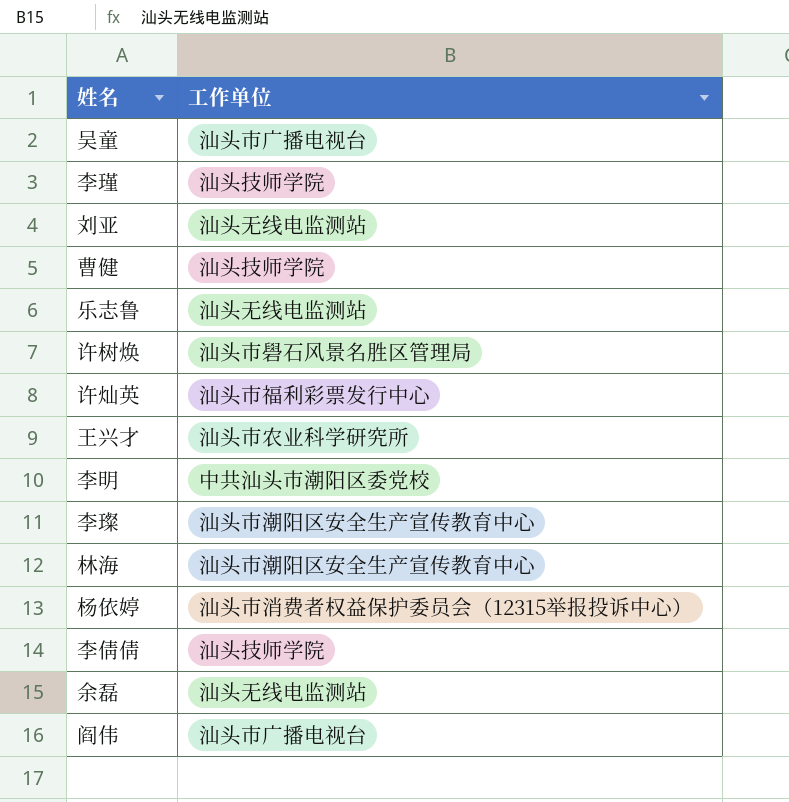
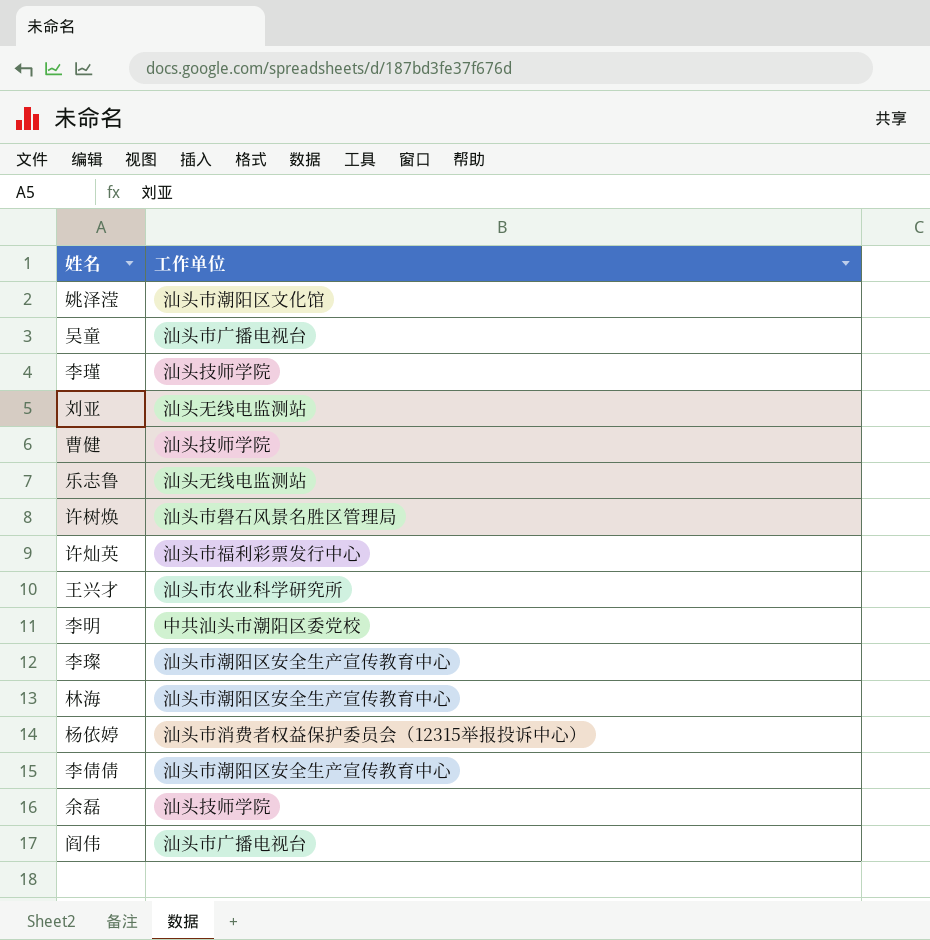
row 姚泽滢: none -> 汕头市潮阳区文化馆
李倩倩 | 工作单位: 汕头技师学院 -> 汕头市潮阳区安全生产宣传教育中心
余磊 | 工作单位: 汕头无线电监测站 -> 汕头技师学院

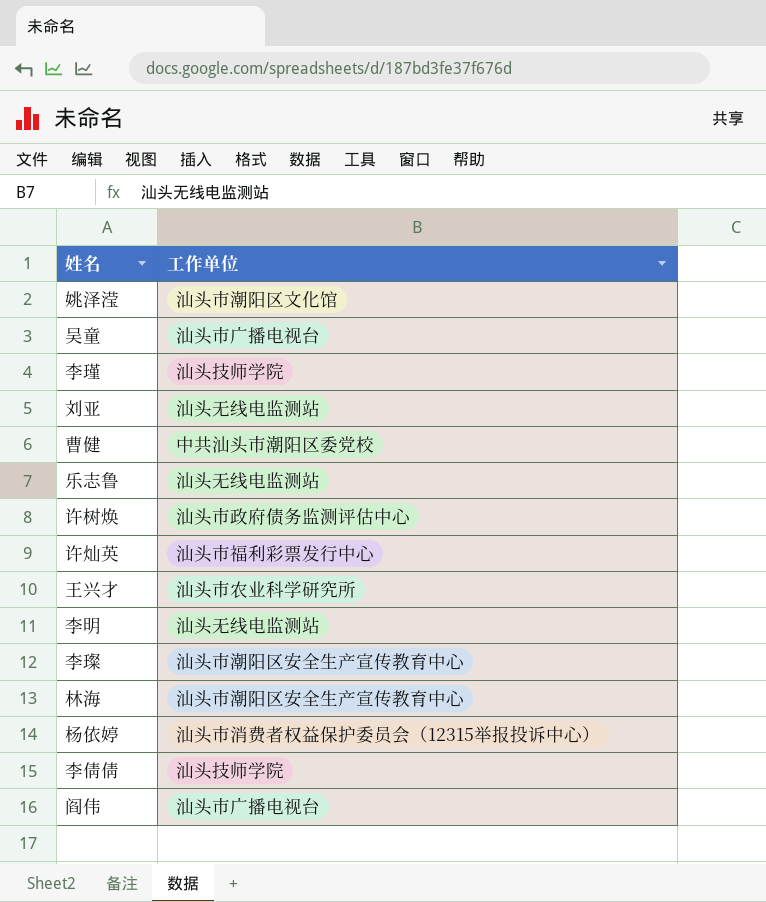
row 余磊: 汕头技师学院 -> none
曹健 | 工作单位: 汕头技师学院 -> 中共汕头市潮阳区委党校
许树焕 | 工作单位: 汕头市礐石风景名胜区管理局 -> 汕头市政府债务监测评估中心
李明 | 工作单位: 中共汕头市潮阳区委党校 -> 汕头无线电监测站
李倩倩 | 工作单位: 汕头市潮阳区安全生产宣传教育中心 -> 汕头技师学院

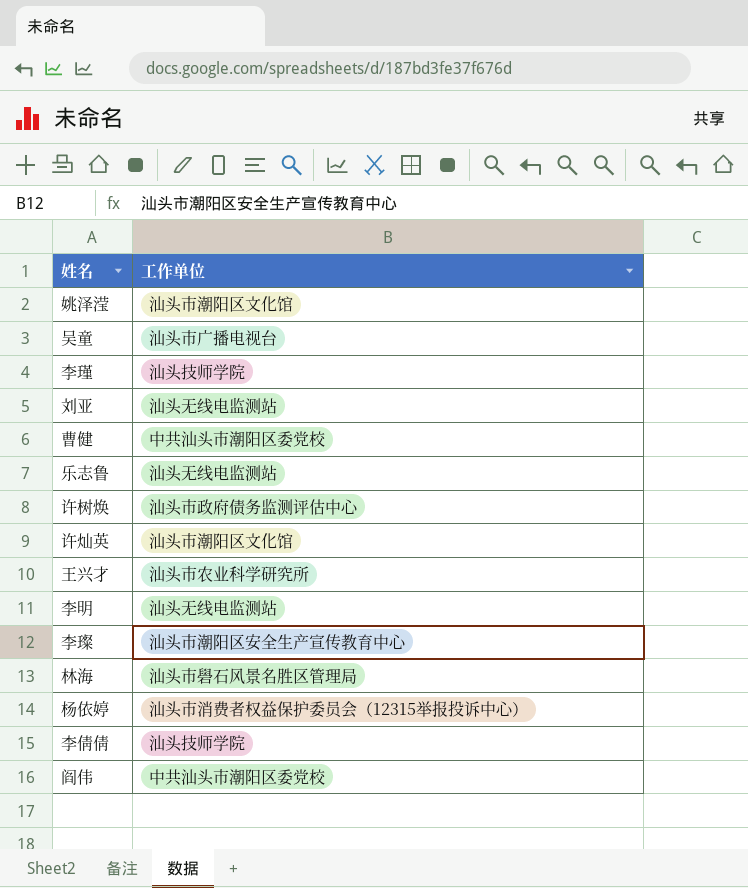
许灿英 | 工作单位: 汕头市福利彩票发行中心 -> 汕头市潮阳区文化馆
林海 | 工作单位: 汕头市潮阳区安全生产宣传教育中心 -> 汕头市礐石风景名胜区管理局
阎伟 | 工作单位: 汕头市广播电视台 -> 中共汕头市潮阳区委党校

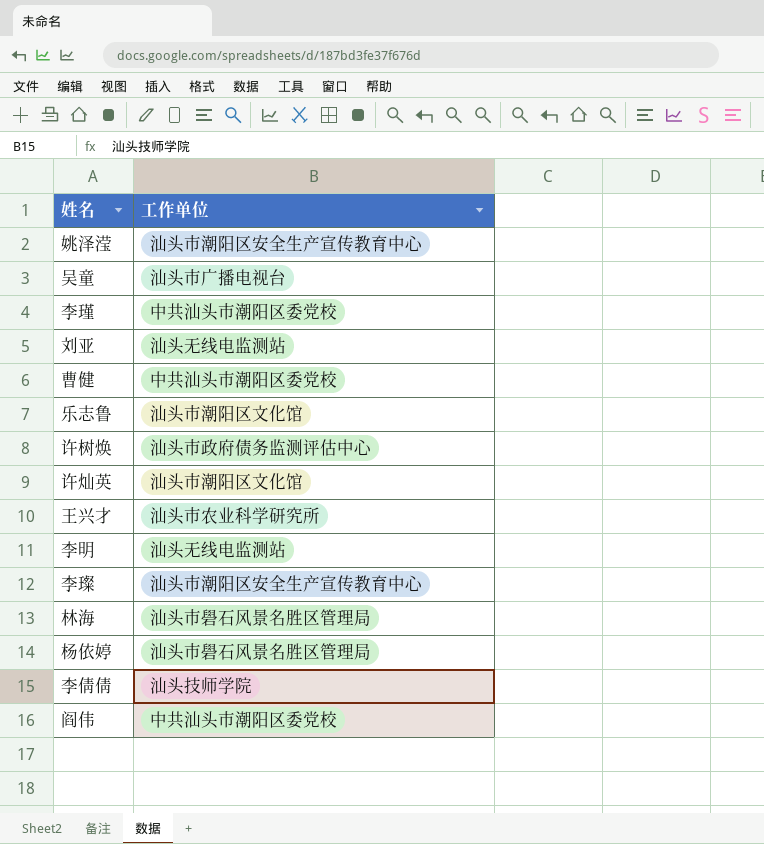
姚泽滢 | 工作单位: 汕头市潮阳区文化馆 -> 汕头市潮阳区安全生产宣传教育中心
李瑾 | 工作单位: 汕头技师学院 -> 中共汕头市潮阳区委党校
乐志鲁 | 工作单位: 汕头无线电监测站 -> 汕头市潮阳区文化馆
杨依婷 | 工作单位: 汕头市消费者权益保护委员会（12315举报投诉中心） -> 汕头市礐石风景名胜区管理局

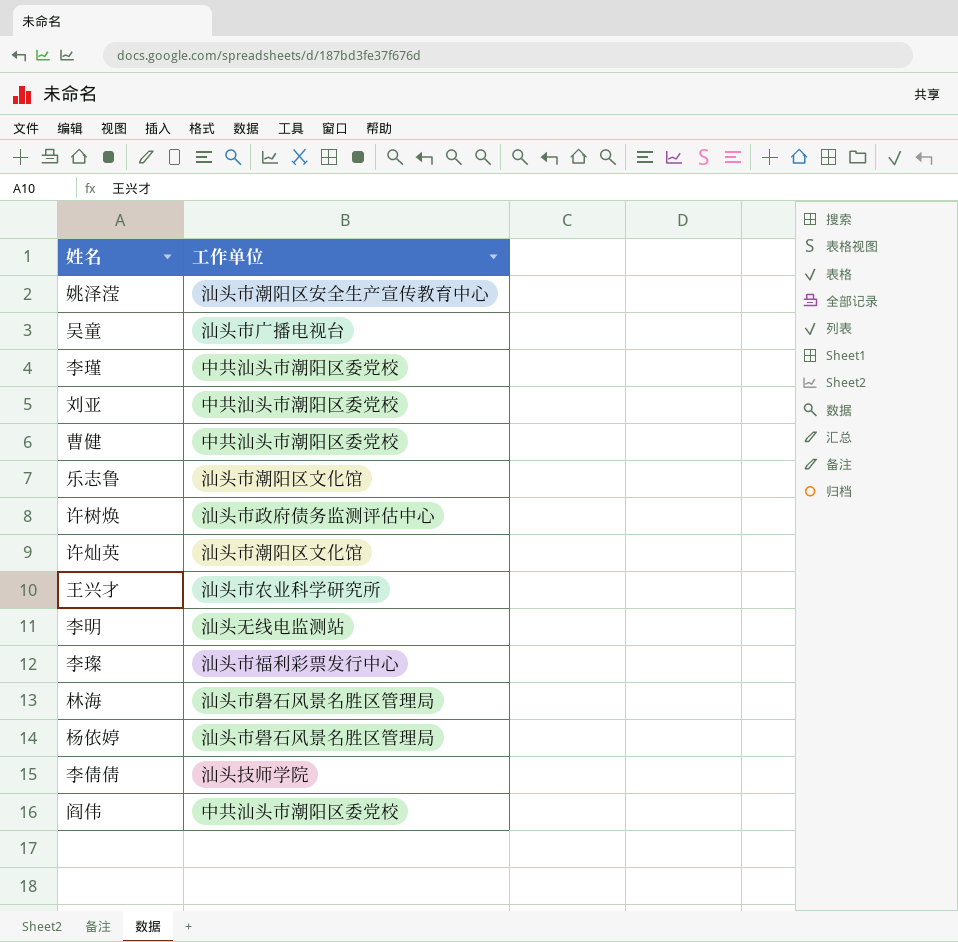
刘亚 | 工作单位: 汕头无线电监测站 -> 中共汕头市潮阳区委党校
李璨 | 工作单位: 汕头市潮阳区安全生产宣传教育中心 -> 汕头市福利彩票发行中心

